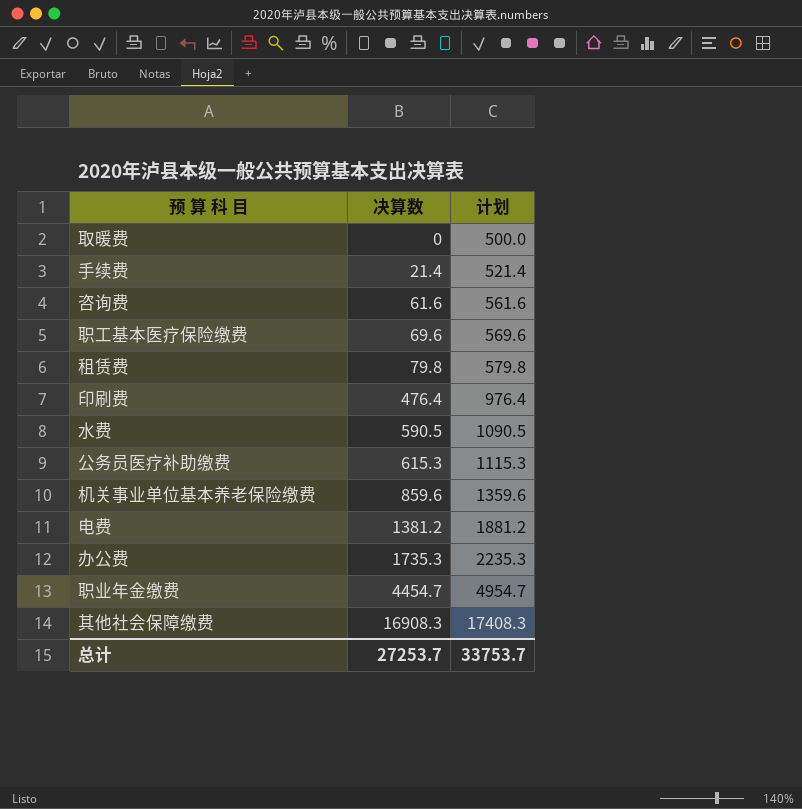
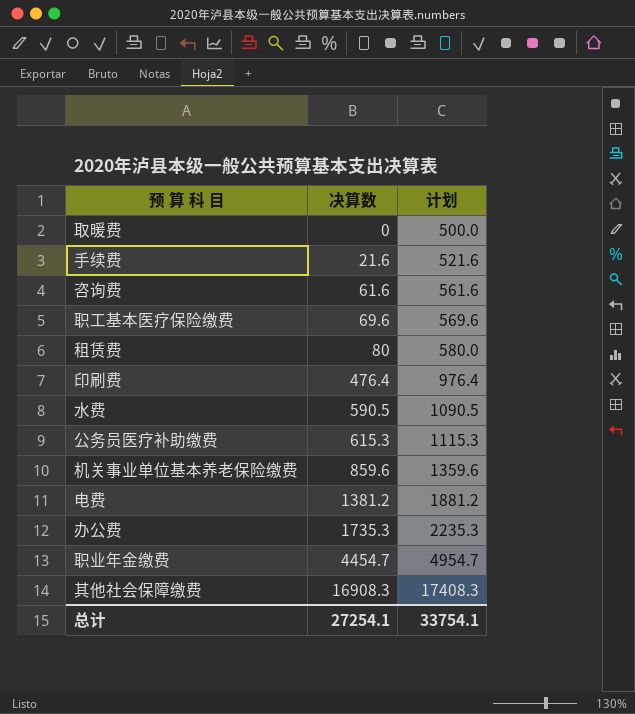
手续费 | 决算数: 21.4 -> 21.6
手续费 | 计划: 521.4 -> 521.6
租赁费 | 决算数: 79.8 -> 80
租赁费 | 计划: 579.8 -> 580.0
总计 | 决算数: 27253.7 -> 27254.1
总计 | 计划: 33753.7 -> 33754.1

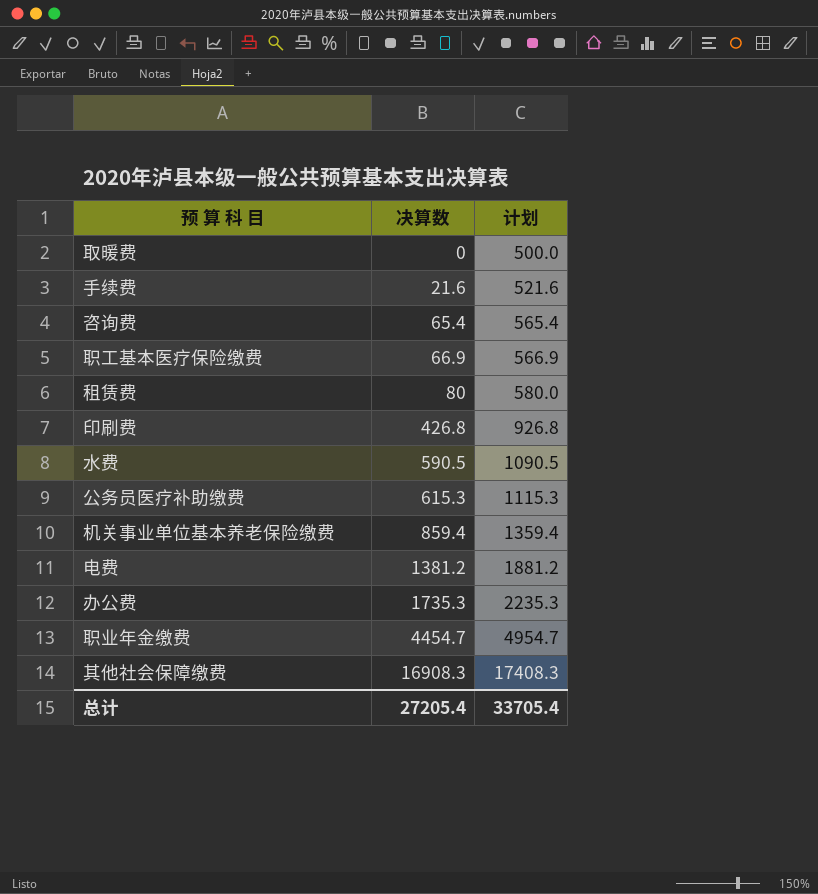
咨询费 | 决算数: 61.6 -> 65.4
咨询费 | 计划: 561.6 -> 565.4
职工基本医疗保险缴费 | 决算数: 69.6 -> 66.9
职工基本医疗保险缴费 | 计划: 569.6 -> 566.9
印刷费 | 决算数: 476.4 -> 426.8
印刷费 | 计划: 976.4 -> 926.8
机关事业单位基本养老保险缴费 | 决算数: 859.6 -> 859.4
机关事业单位基本养老保险缴费 | 计划: 1359.6 -> 1359.4
总计 | 决算数: 27254.1 -> 27205.4
总计 | 计划: 33754.1 -> 33705.4

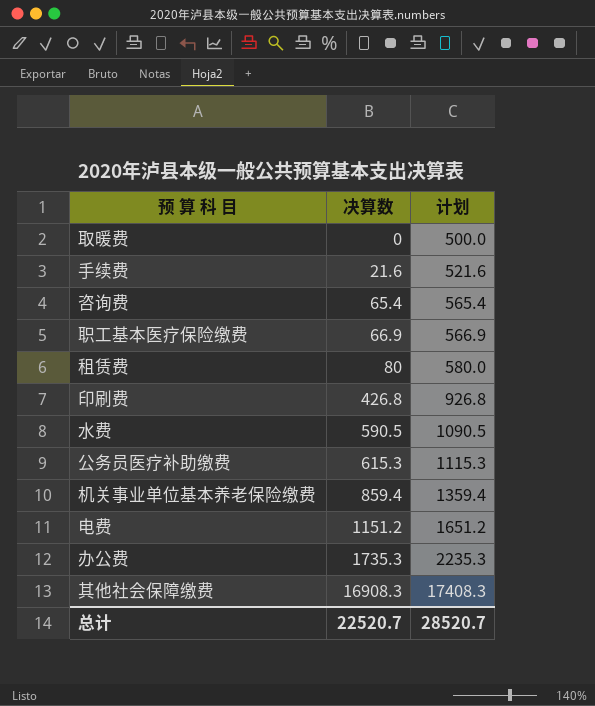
row 职业年金缴费: 4454.7 | 4954.7 -> none
电费 | 决算数: 1381.2 -> 1151.2
电费 | 计划: 1881.2 -> 1651.2
总计 | 决算数: 27205.4 -> 22520.7
总计 | 计划: 33705.4 -> 28520.7

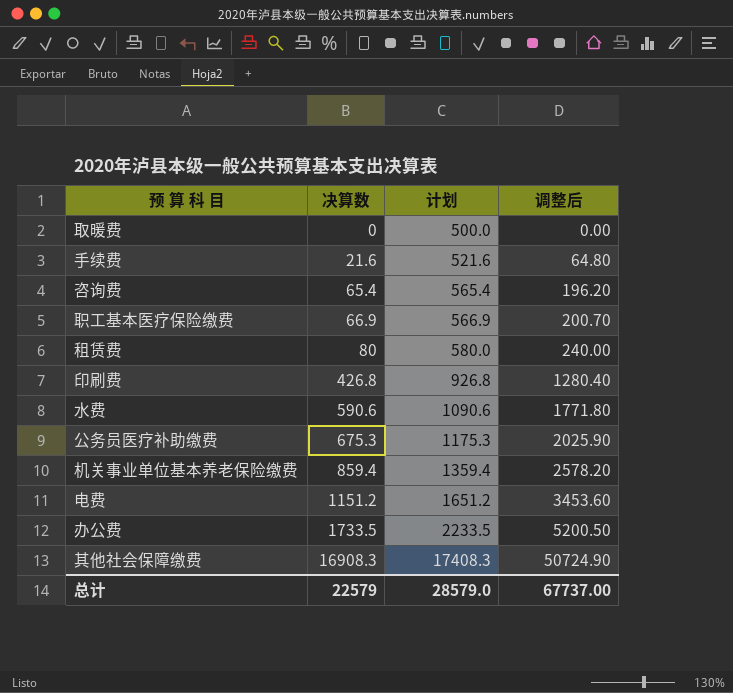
column 调整后 | formula: none -> [决算数] * 3
水费 | 决算数: 590.5 -> 590.6
水费 | 计划: 1090.5 -> 1090.6
公务员医疗补助缴费 | 决算数: 615.3 -> 675.3
公务员医疗补助缴费 | 计划: 1115.3 -> 1175.3
办公费 | 决算数: 1735.3 -> 1733.5
办公费 | 计划: 2235.3 -> 2233.5
总计 | 决算数: 22520.7 -> 22579
总计 | 计划: 28520.7 -> 28579.0

